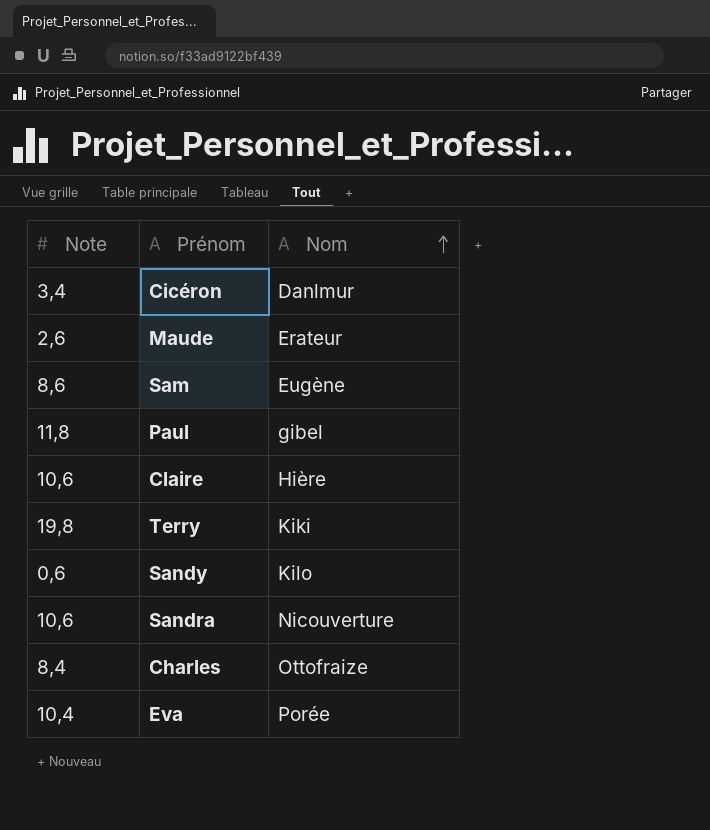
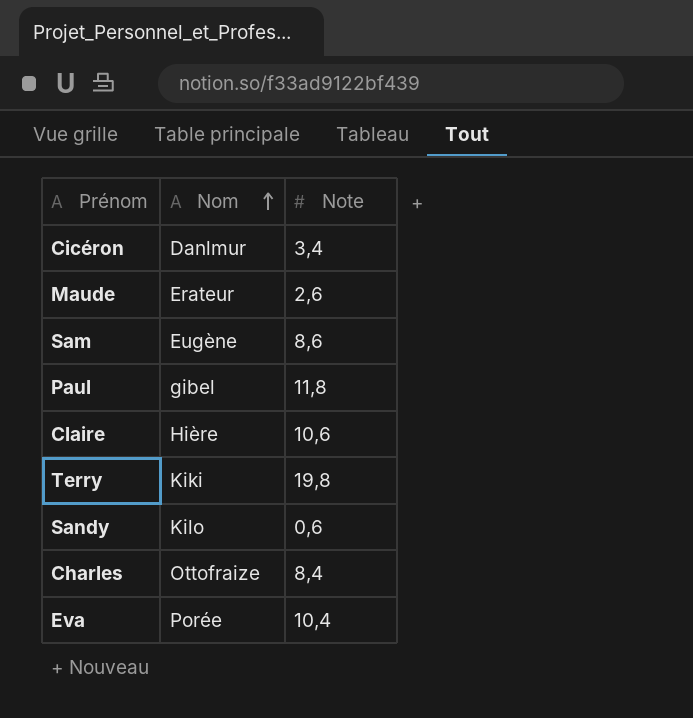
column Note | position: 1 -> 3
row Sandra: 10,6 | Nicouverture -> none

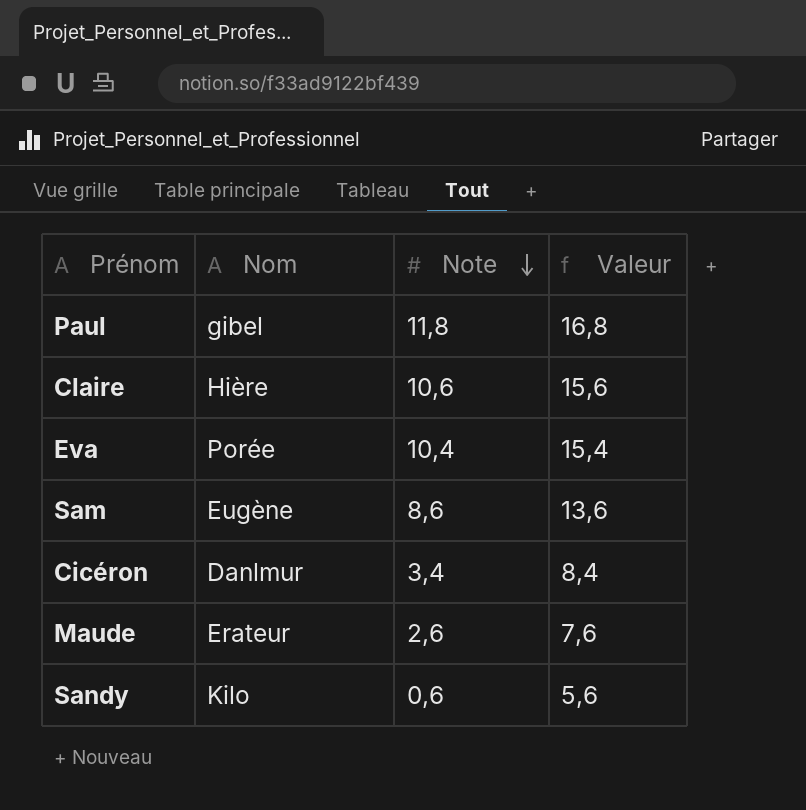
row order: Nom ascending -> Note descending
column Valeur | formula: none -> [Note] + 5
row Terry: Kiki | 19,8 -> none
row Charles: Ottofraize | 8,4 -> none

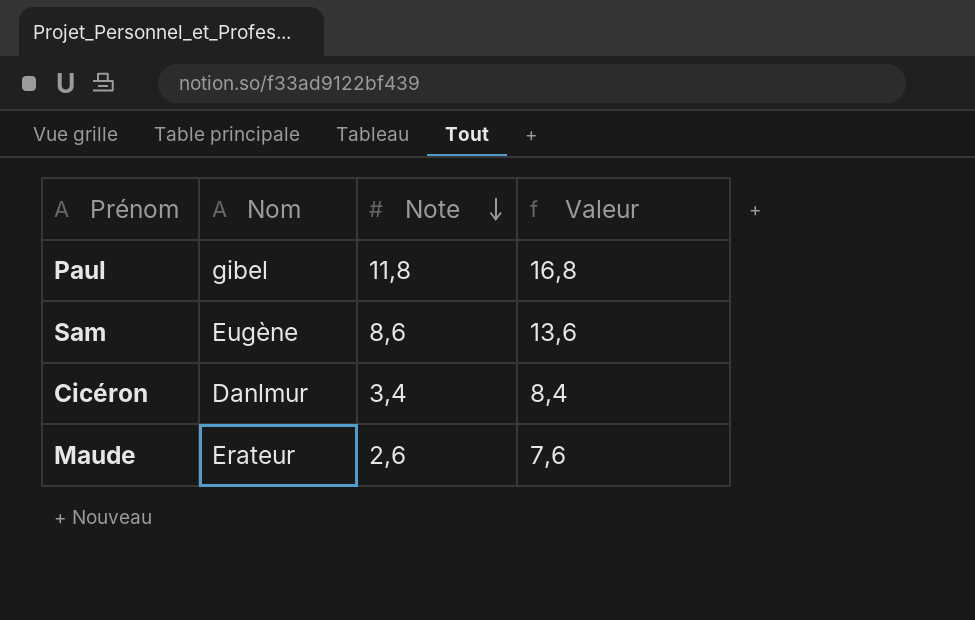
row Claire: Hière | 10,6 | 15,6 -> none
row Eva: Porée | 10,4 | 15,4 -> none
row Sandy: Kilo | 0,6 | 5,6 -> none

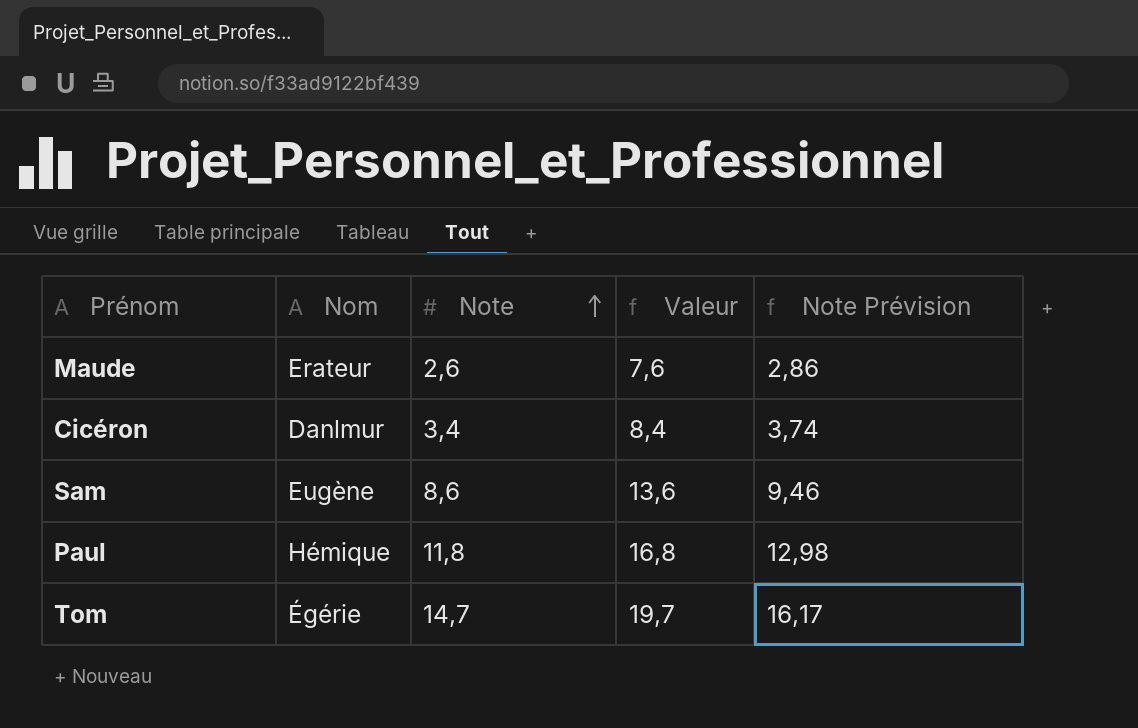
row order: Note descending -> Note ascending
column Note Prévision | formula: none -> [Note] * 1,1
Paul | Nom: gibel -> Hémique
row Tom: none -> Égérie | 14,7 | 19,7 | 16,17

